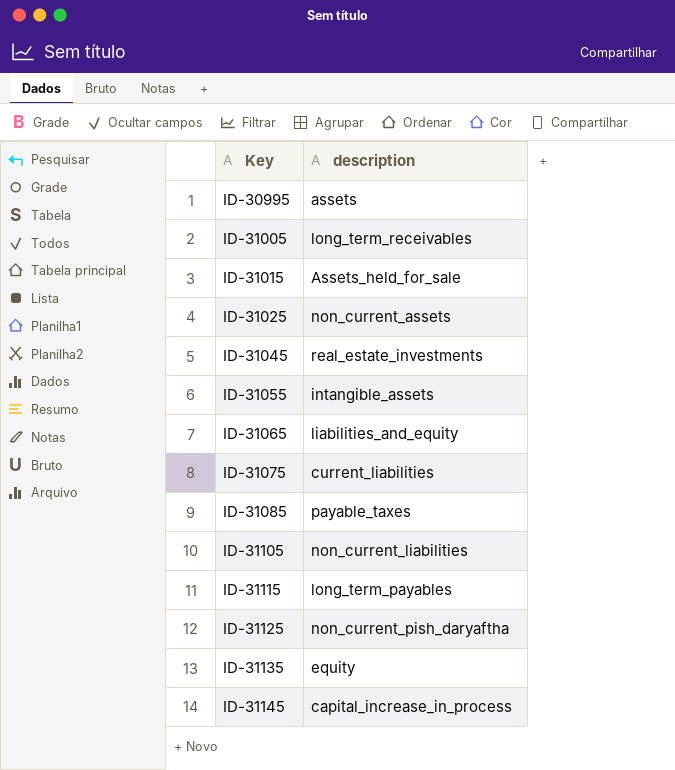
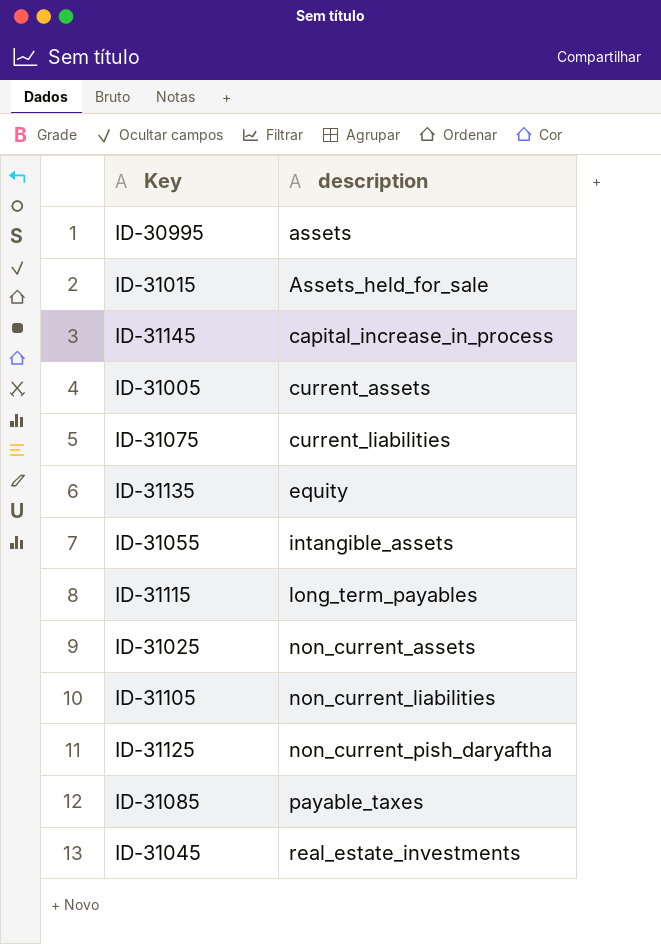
row order: Key ascending -> description ascending
row ID-31065: liabilities_and_equity -> none
ID-31005 | description: long_term_receivables -> current_assets

